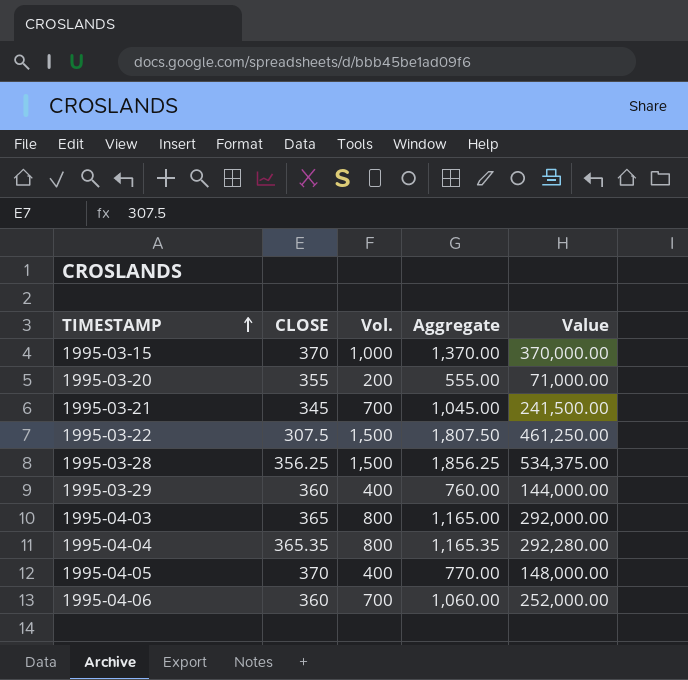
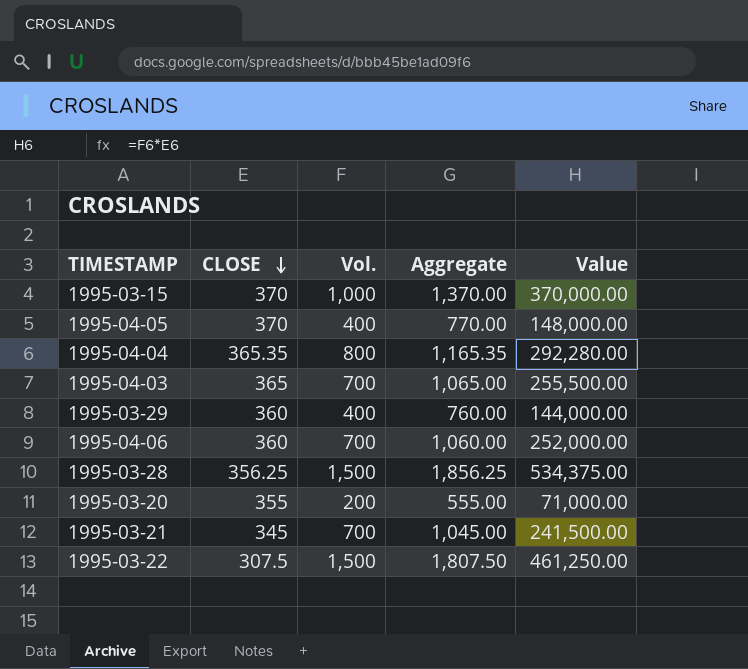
row order: TIMESTAMP ascending -> CLOSE descending
1995-04-03 | Vol.: 800 -> 700
1995-04-03 | Aggregate: 1,165.00 -> 1,065.00
1995-04-03 | Value: 292,000.00 -> 255,500.00

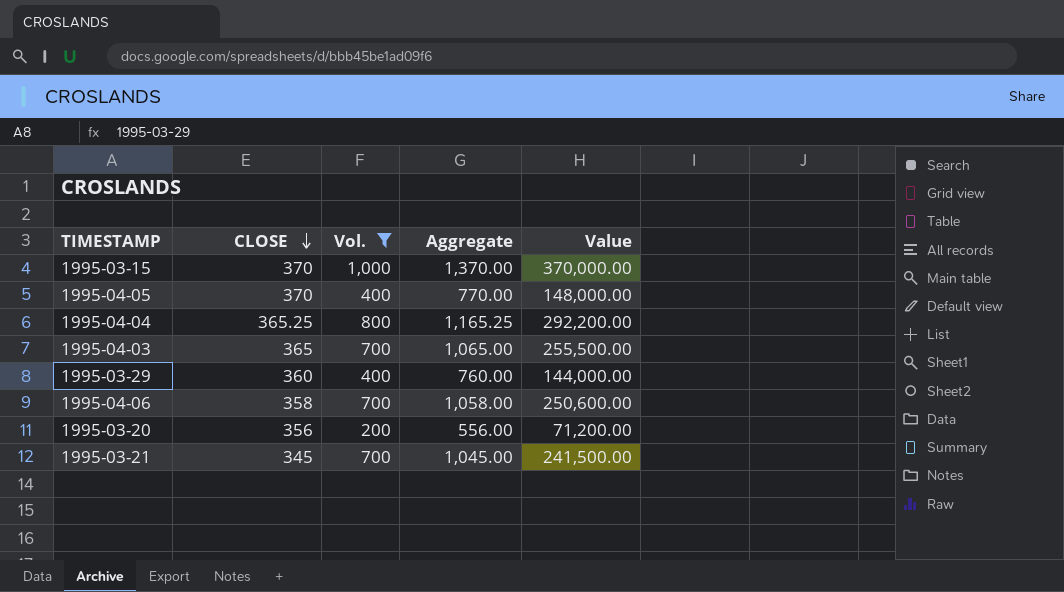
filter: none -> Vol. != 1,500
1995-04-04 | CLOSE: 365.35 -> 365.25
1995-04-04 | Aggregate: 1,165.35 -> 1,165.25
1995-04-04 | Value: 292,280.00 -> 292,200.00
1995-04-06 | CLOSE: 360 -> 358
1995-04-06 | Aggregate: 1,060.00 -> 1,058.00
1995-04-06 | Value: 252,000.00 -> 250,600.00
1995-03-20 | CLOSE: 355 -> 356
1995-03-20 | Aggregate: 555.00 -> 556.00
1995-03-20 | Value: 71,000.00 -> 71,200.00

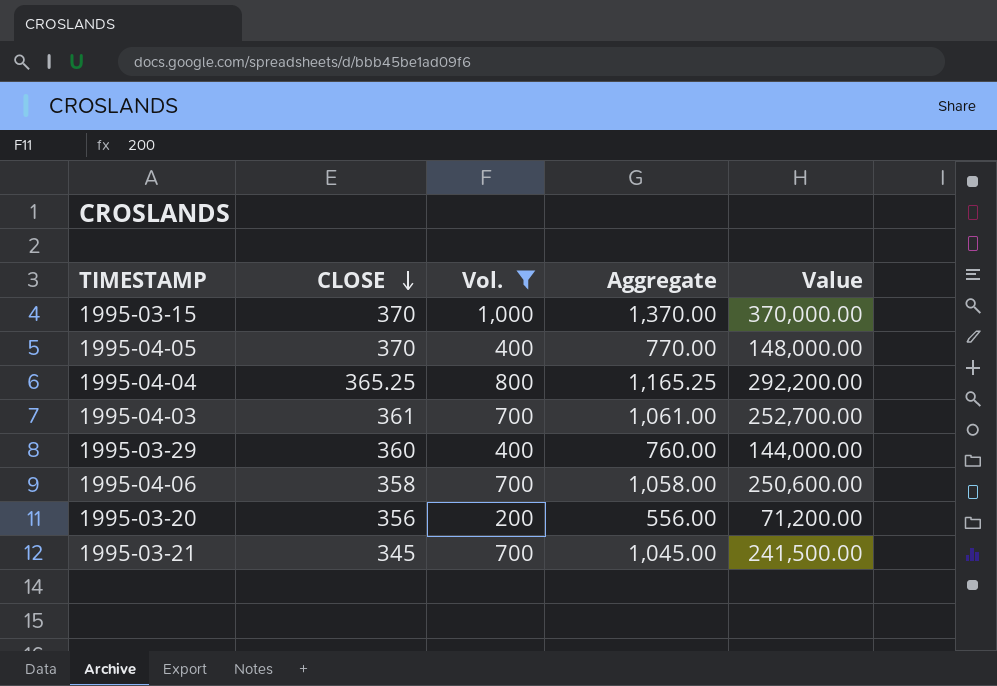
1995-04-03 | CLOSE: 365 -> 361
1995-04-03 | Aggregate: 1,065.00 -> 1,061.00
1995-04-03 | Value: 255,500.00 -> 252,700.00

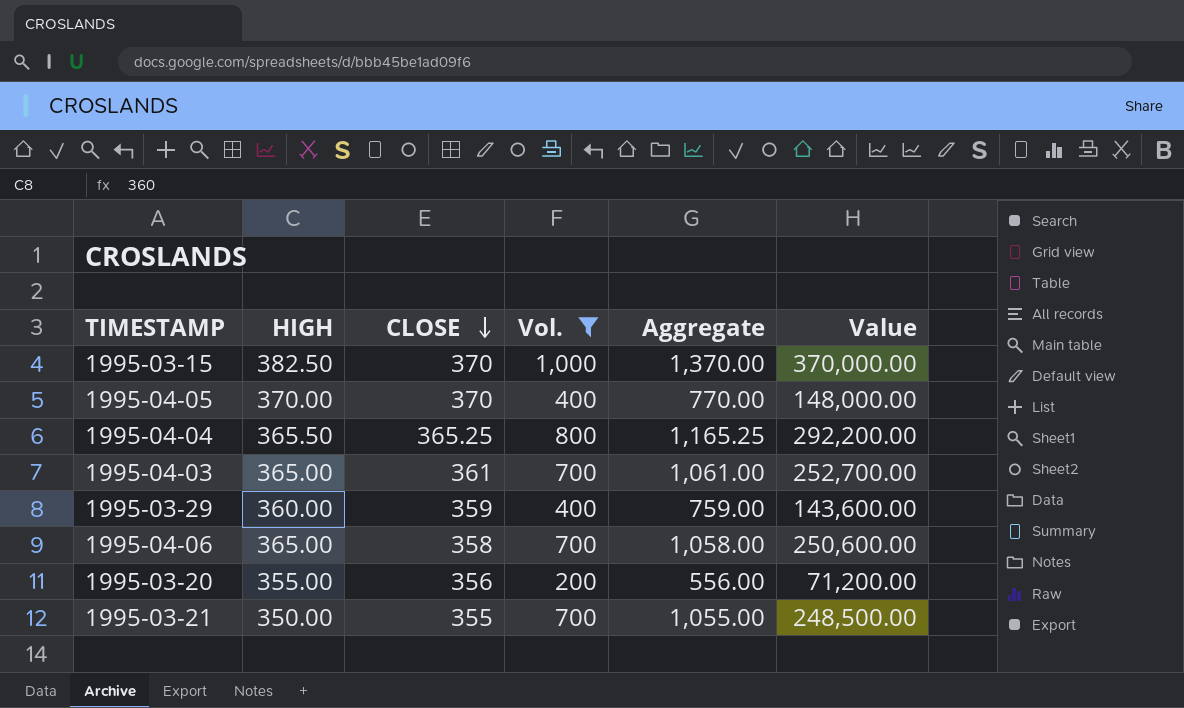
column HIGH | position: none -> 2
1995-03-29 | CLOSE: 360 -> 359
1995-03-29 | Aggregate: 760.00 -> 759.00
1995-03-29 | Value: 144,000.00 -> 143,600.00
1995-03-21 | CLOSE: 345 -> 355
1995-03-21 | Aggregate: 1,045.00 -> 1,055.00
1995-03-21 | Value: 241,500.00 -> 248,500.00

